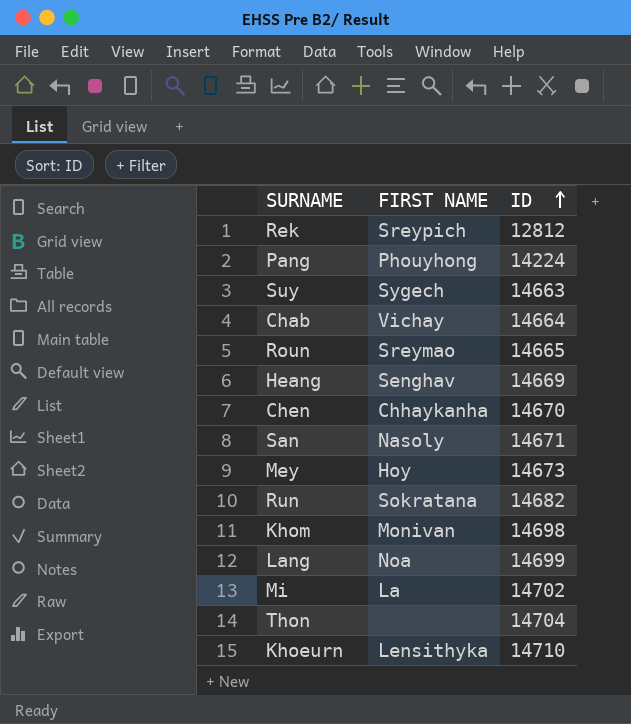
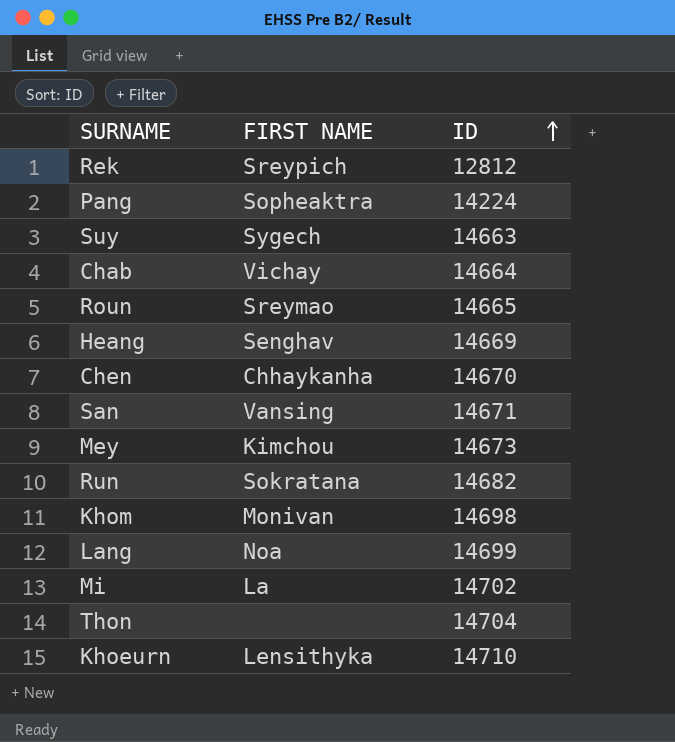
Pang | FIRST NAME: Phouyhong -> Sopheaktra
San | FIRST NAME: Nasoly -> Vansing
Mey | FIRST NAME: Hoy -> Kimchou

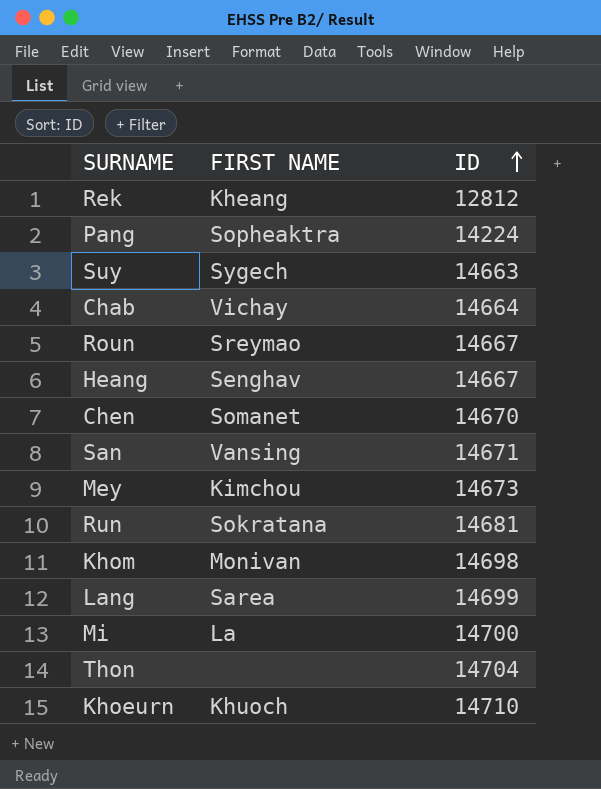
Rek | FIRST NAME: Sreypich -> Kheang
Roun | ID: 14665 -> 14667
Heang | ID: 14669 -> 14667
Chen | FIRST NAME: Chhaykanha -> Somanet
Run | ID: 14682 -> 14681
Lang | FIRST NAME: Noa -> Sarea
Mi | ID: 14702 -> 14700
Khoeurn | FIRST NAME: Lensithyka -> Khuoch

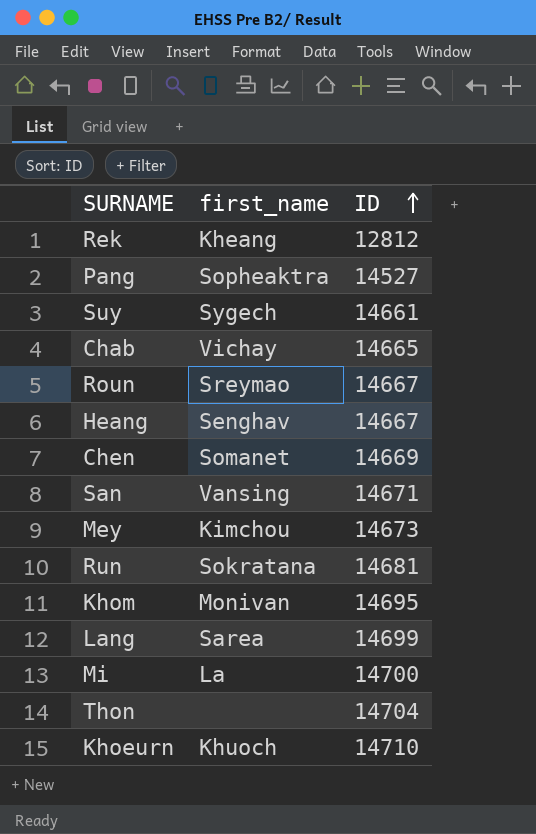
column name: FIRST NAME -> first_name
Pang | ID: 14224 -> 14527
Suy | ID: 14663 -> 14661
Chab | ID: 14664 -> 14665
Chen | ID: 14670 -> 14669
Khom | ID: 14698 -> 14695

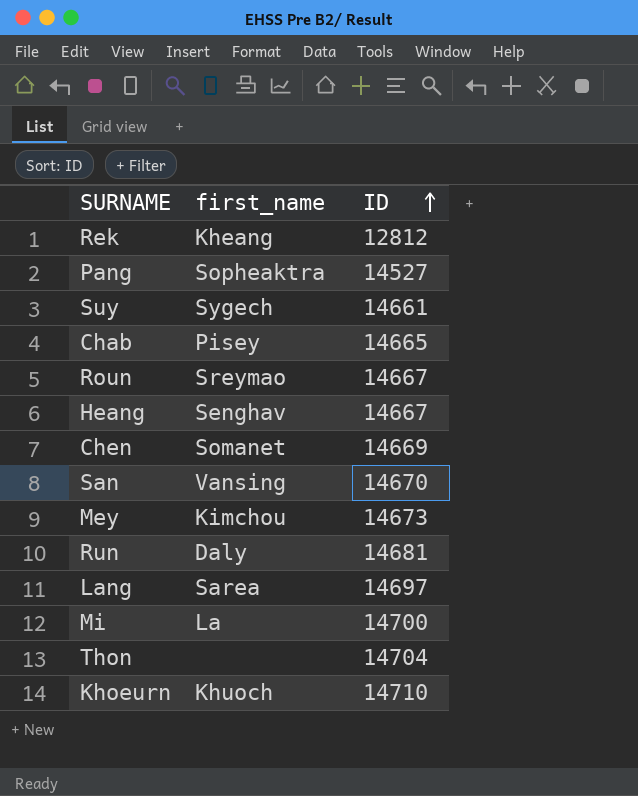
row Khom: Monivan | 14695 -> none
Chab | first_name: Vichay -> Pisey
San | ID: 14671 -> 14670
Run | first_name: Sokratana -> Daly
Lang | ID: 14699 -> 14697

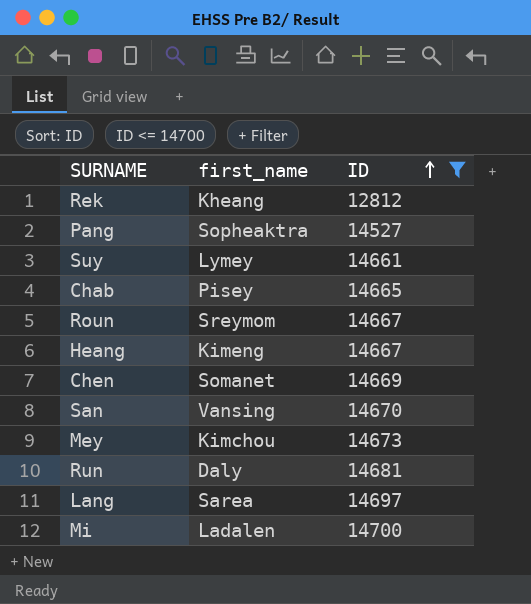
filter: none -> ID <= 14700
Suy | first_name: Sygech -> Lymey
Roun | first_name: Sreymao -> Sreymom
Heang | first_name: Senghav -> Kimeng
Mi | first_name: La -> Ladalen

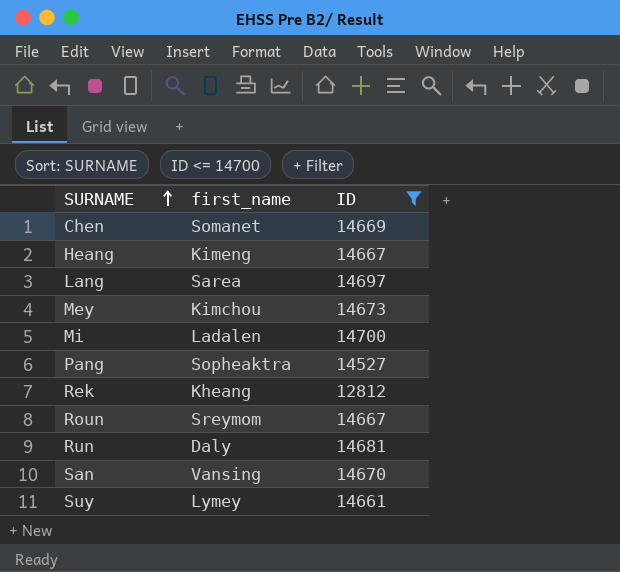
row order: ID ascending -> SURNAME ascending
row Chab: Pisey | 14665 -> none

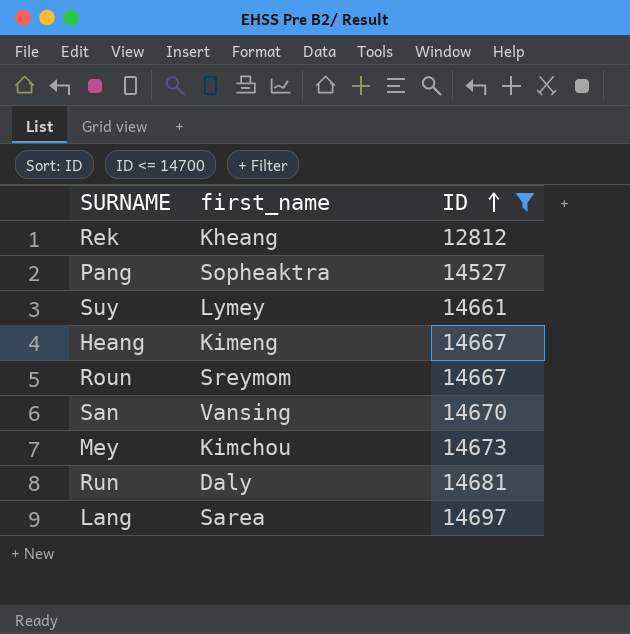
row order: SURNAME ascending -> ID ascending
row Chen: Somanet | 14669 -> none
row Mi: Ladalen | 14700 -> none

